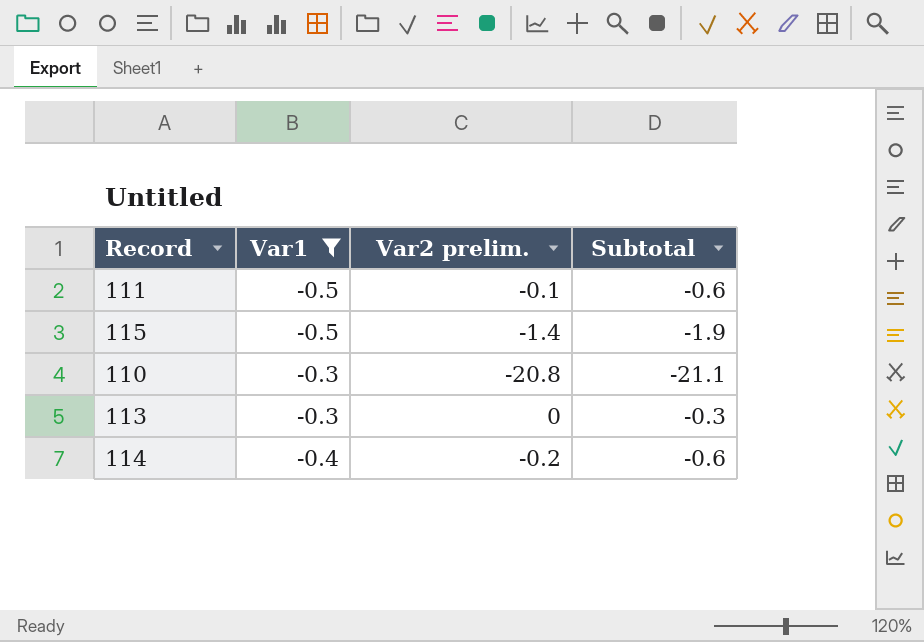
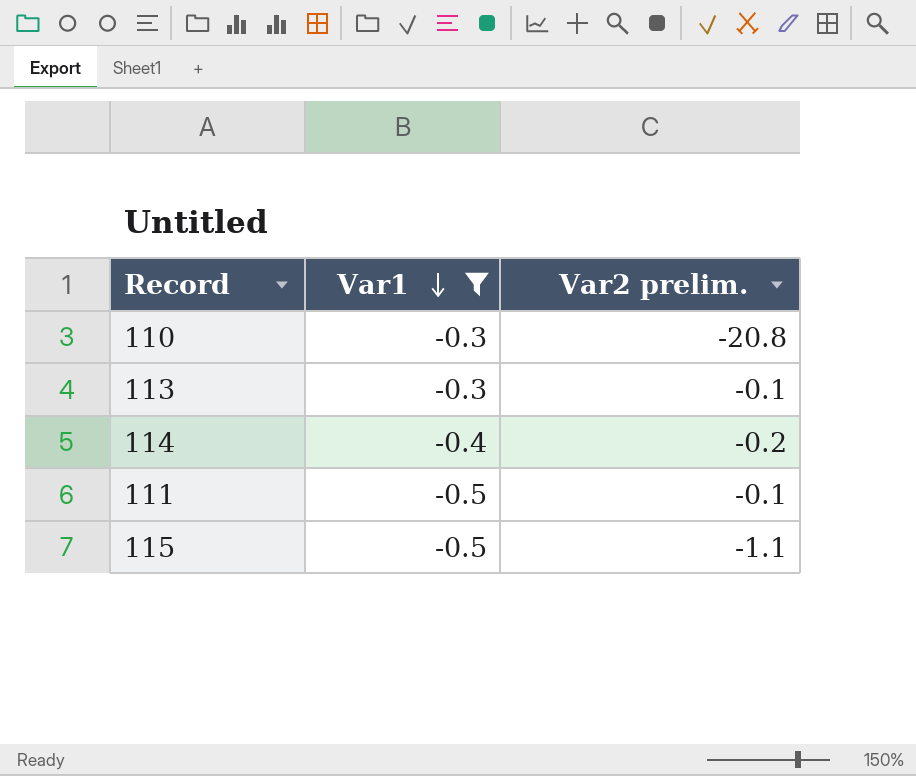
row order: none -> Var1 descending
column Subtotal | formula: [Var1] + [Var2 prelim.] -> none
113 | Var2 prelim.: 0 -> -0.1
115 | Var2 prelim.: -1.4 -> -1.1

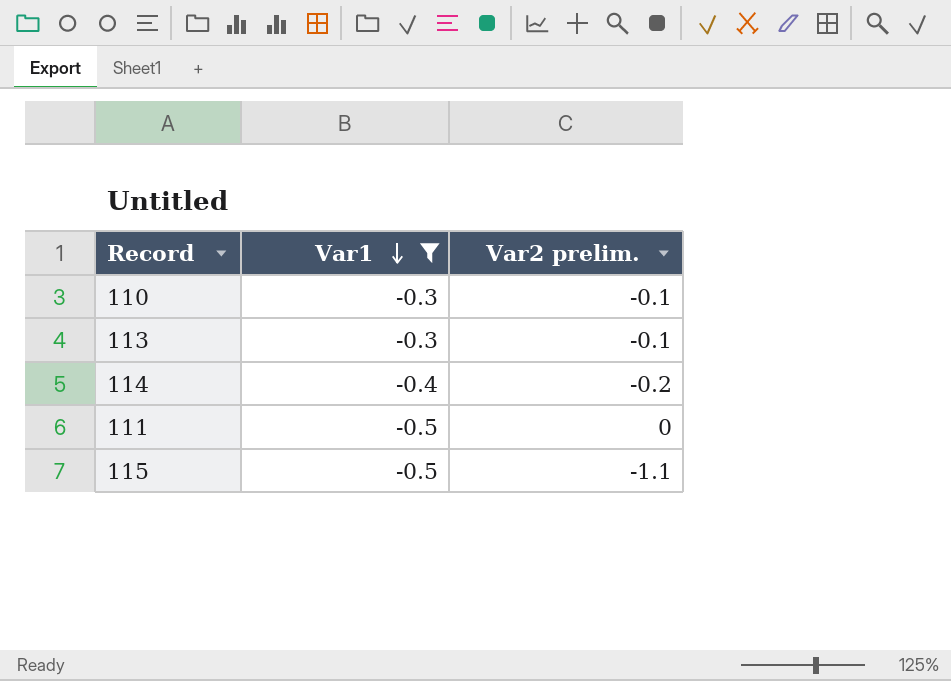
110 | Var2 prelim.: -20.8 -> -0.1
111 | Var2 prelim.: -0.1 -> 0

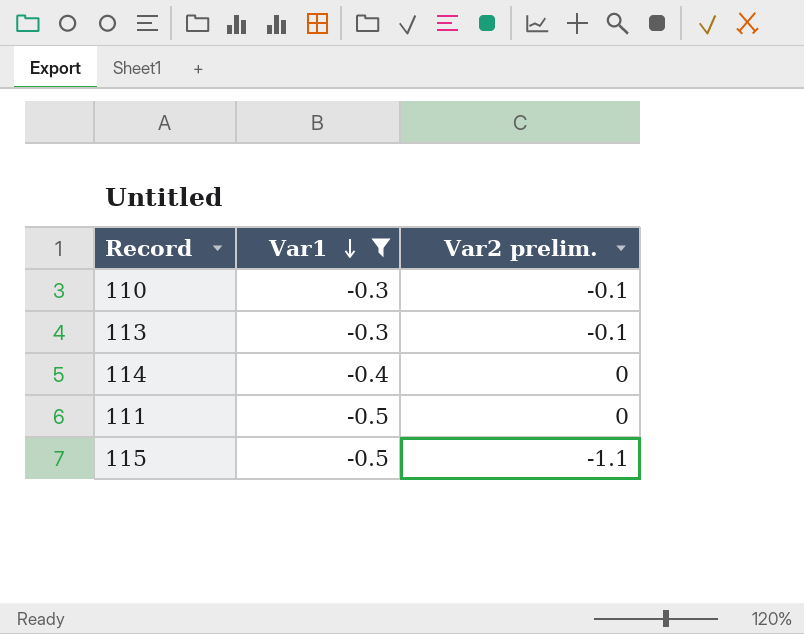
114 | Var2 prelim.: -0.2 -> 0

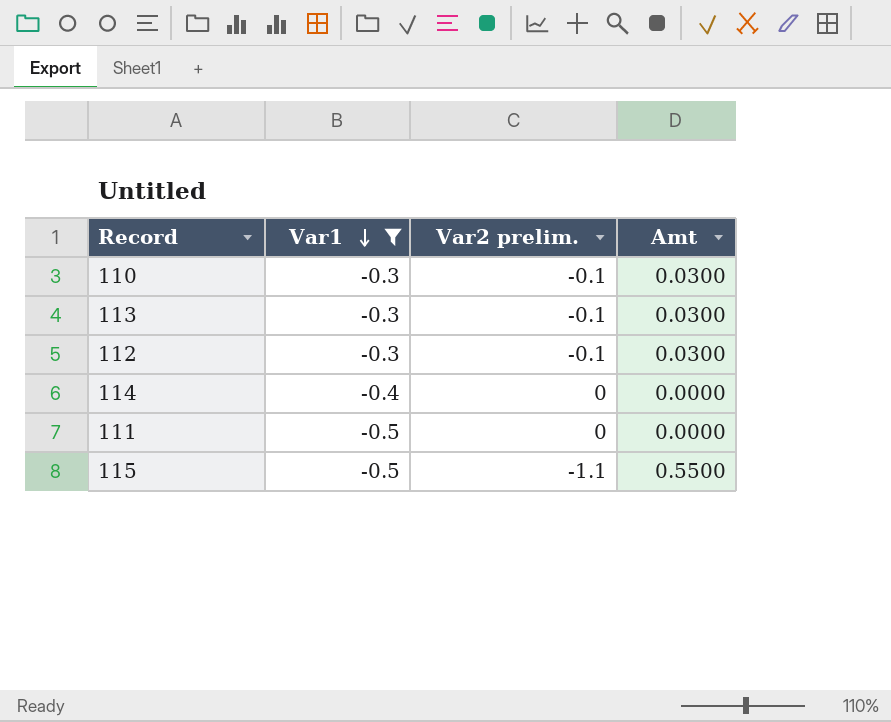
column Amt | formula: none -> [Var1] * [Var2 prelim.]
row 112: none -> -0.3 | -0.1 | 0.0300

